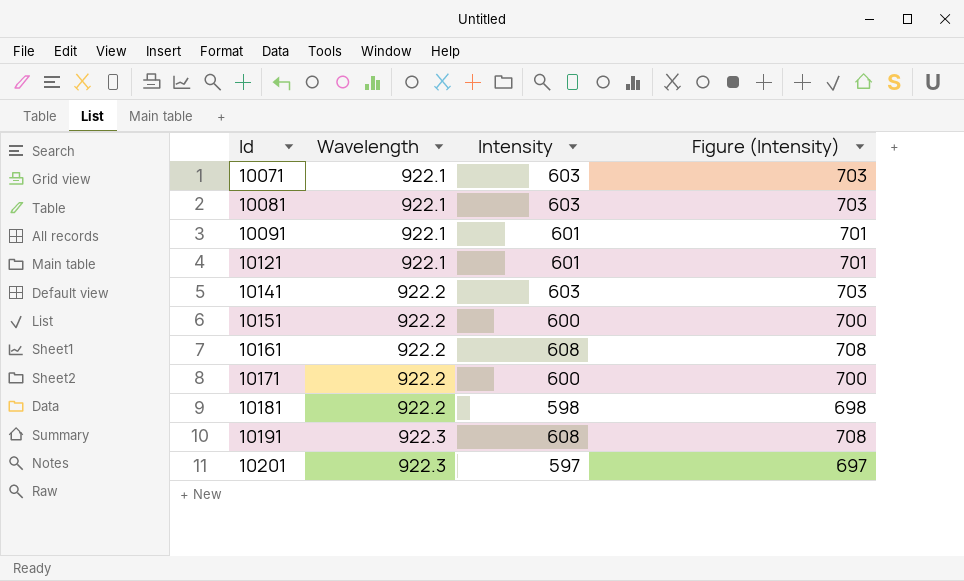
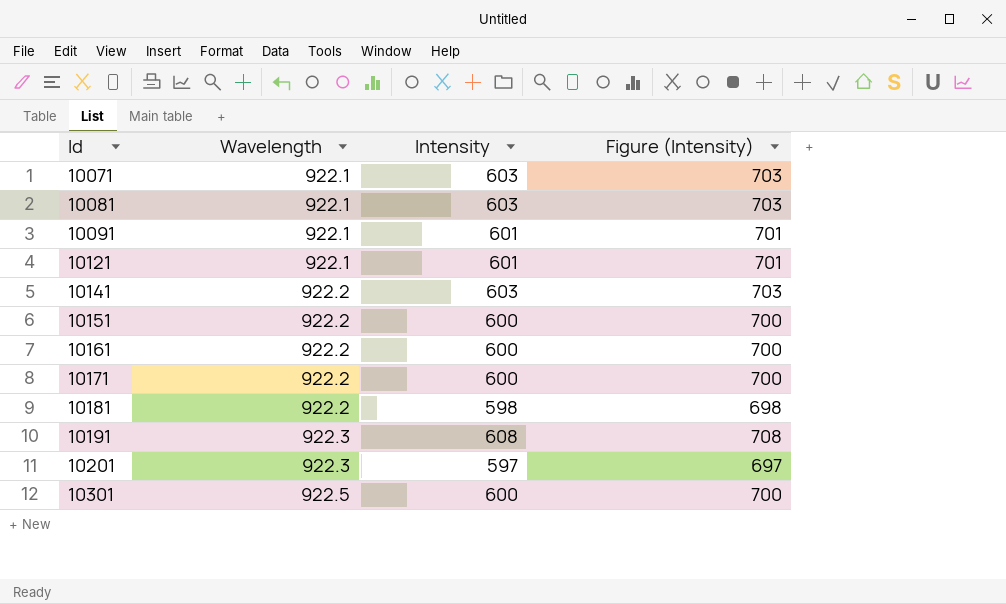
10161 | Intensity: 608 -> 600
10161 | Figure (Intensity): 708 -> 700
row 10301: none -> 922.5 | 600 | 700

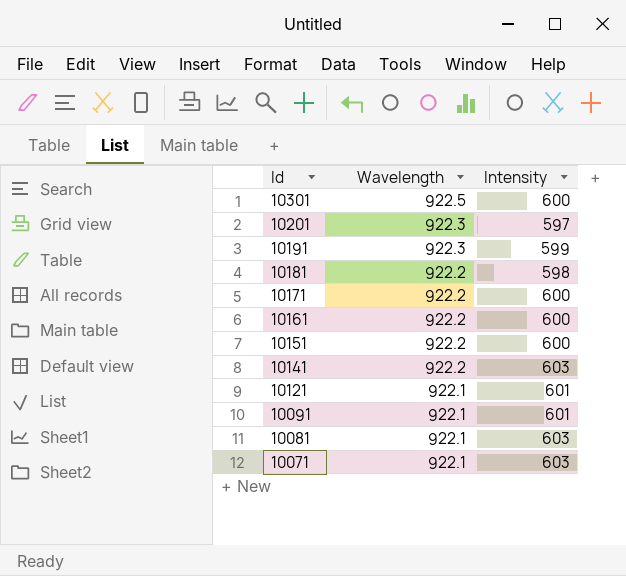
row order: Id ascending -> Id descending
column Figure (Intensity) | formula: [Intensity] + 100 -> none
10191 | Intensity: 608 -> 599

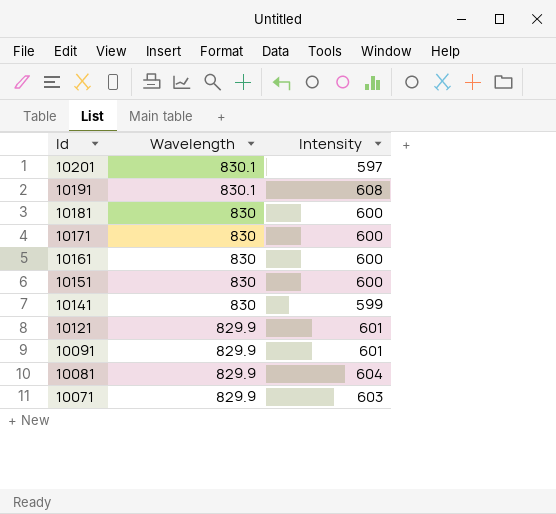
row 10301: 922.5 | 600 -> none
10201 | Wavelength: 922.3 -> 830.1
10191 | Wavelength: 922.3 -> 830.1
10191 | Intensity: 599 -> 608
10181 | Wavelength: 922.2 -> 830
10181 | Intensity: 598 -> 600
10171 | Wavelength: 922.2 -> 830
10161 | Wavelength: 922.2 -> 830
10151 | Wavelength: 922.2 -> 830
10141 | Wavelength: 922.2 -> 830
10141 | Intensity: 603 -> 599
10121 | Wavelength: 922.1 -> 829.9
10091 | Wavelength: 922.1 -> 829.9
10081 | Wavelength: 922.1 -> 829.9
10081 | Intensity: 603 -> 604
10071 | Wavelength: 922.1 -> 829.9

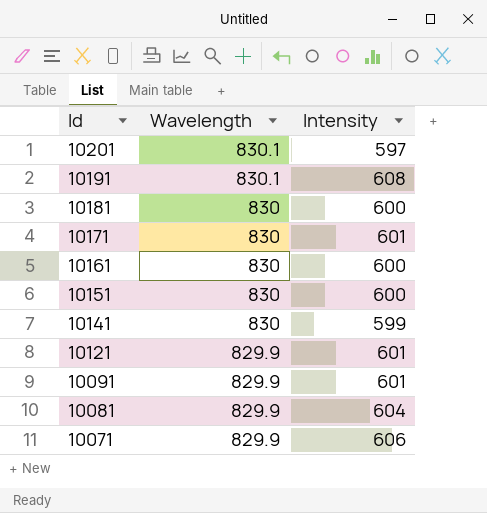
10171 | Intensity: 600 -> 601
10071 | Intensity: 603 -> 606

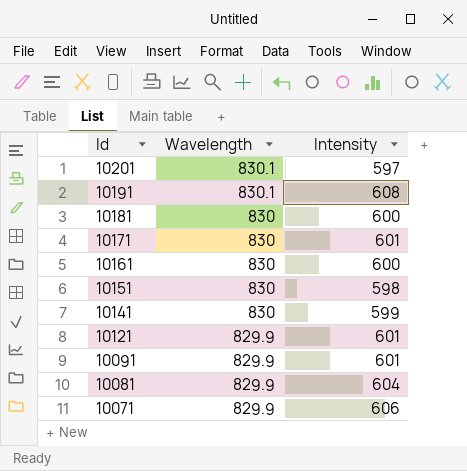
10151 | Intensity: 600 -> 598

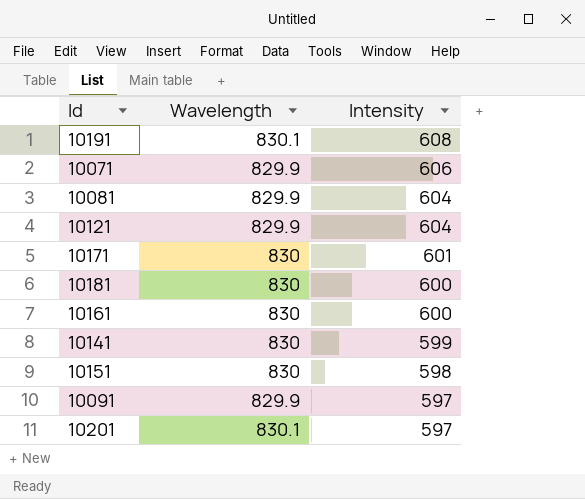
row order: Id descending -> Intensity descending
10121 | Intensity: 601 -> 604
10091 | Intensity: 601 -> 597

